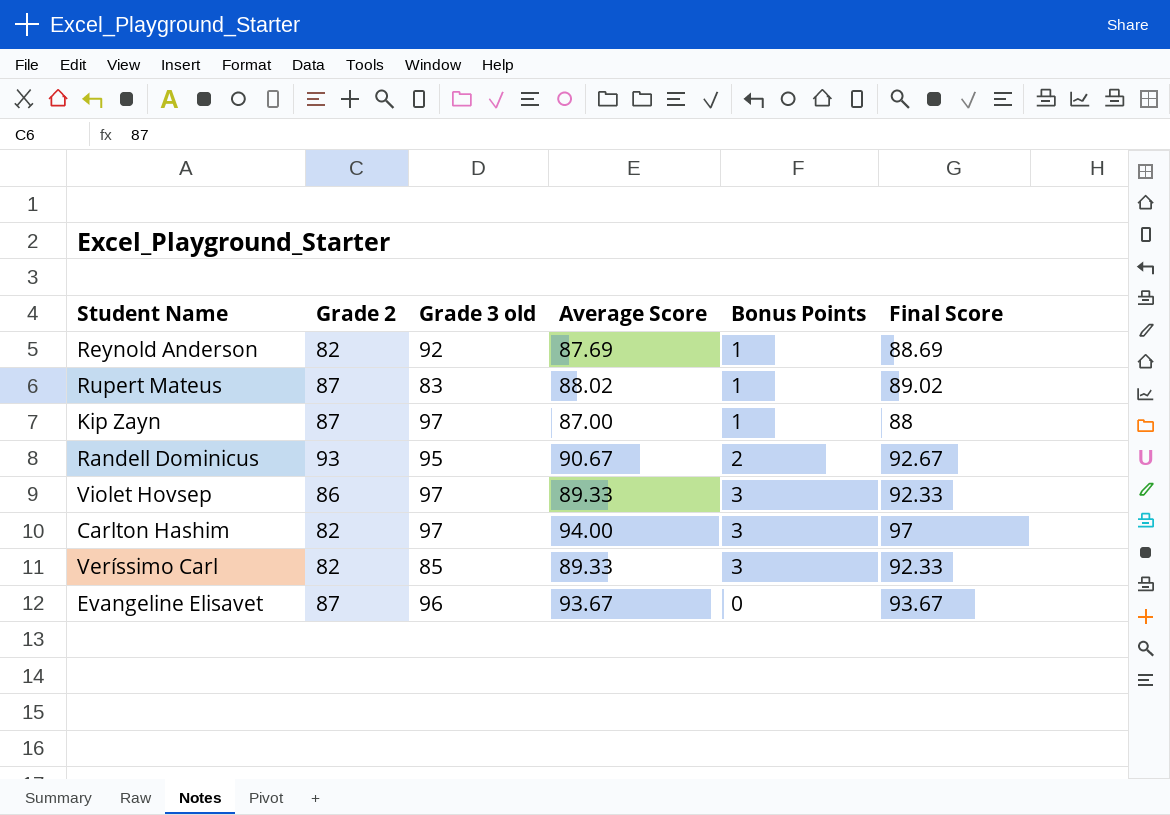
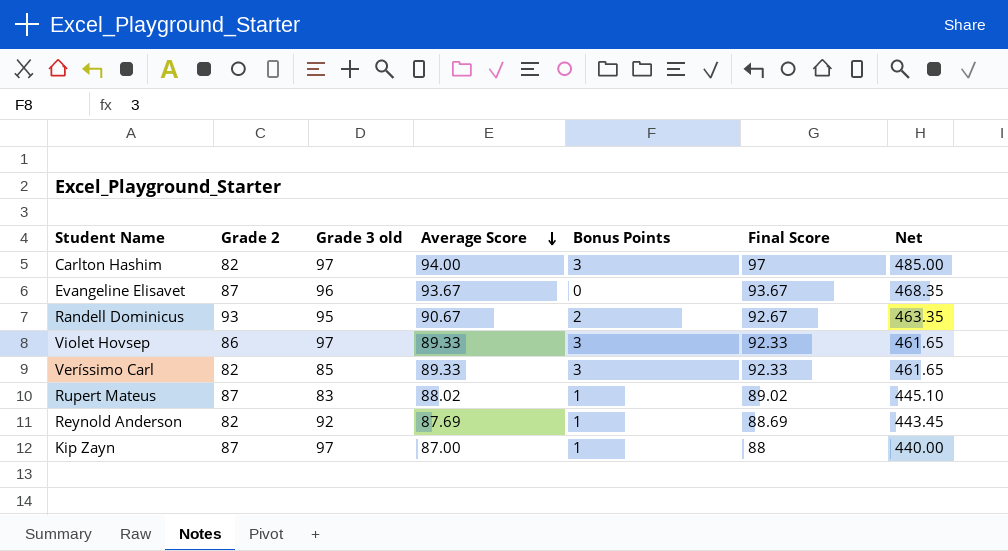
row order: none -> Average Score descending
column Net | formula: none -> [Final Score] * 5

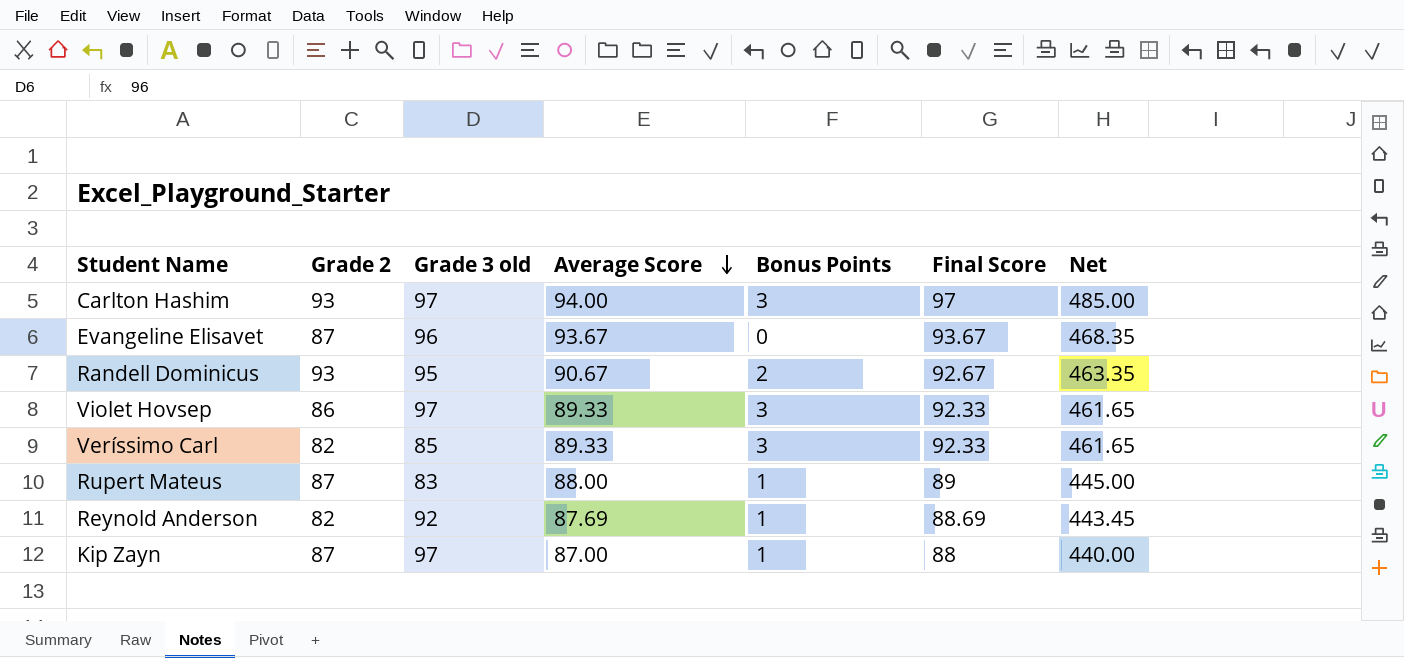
Carlton Hashim | Grade 2: 82 -> 93
Rupert Mateus | Average Score: 88.02 -> 88.00
Rupert Mateus | Final Score: 89.02 -> 89
Rupert Mateus | Net: 445.10 -> 445.00

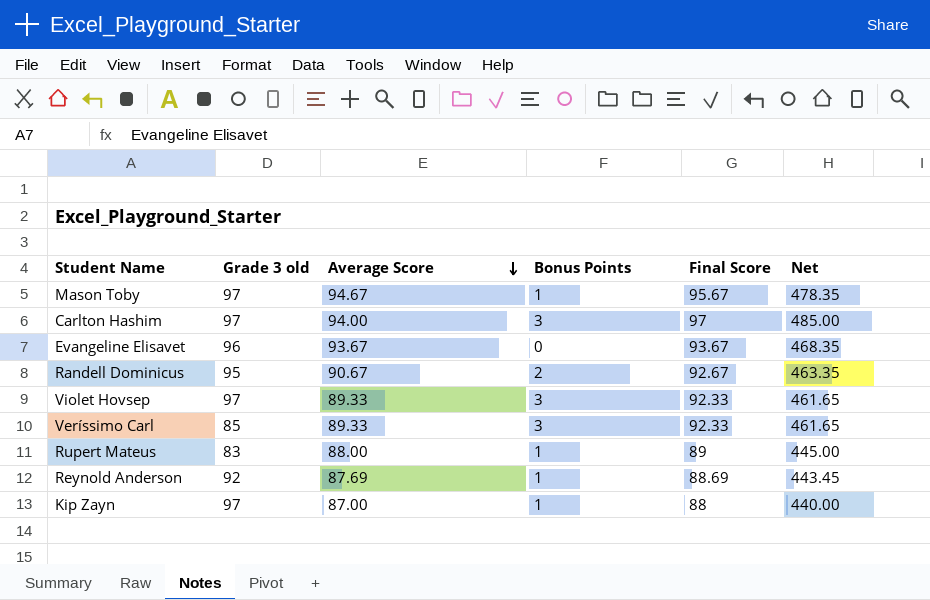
column Grade 2 | position: 2 -> none
row Mason Toby: none -> 97 | 94.67 | 1 | 95.67 | 478.35

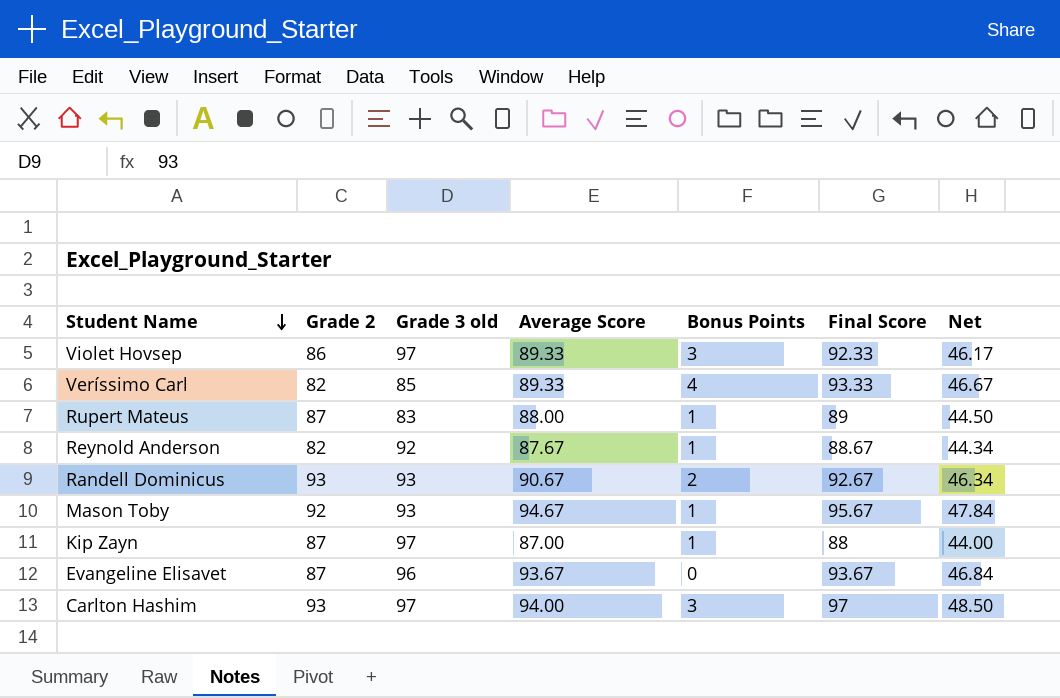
row order: Average Score descending -> Student Name descending
column Grade 2 | position: none -> 2
column Net | formula: [Final Score] * 5 -> [Final Score] * 0.5
Veríssimo Carl | Bonus Points: 3 -> 4
Veríssimo Carl | Final Score: 92.33 -> 93.33
Reynold Anderson | Average Score: 87.69 -> 87.67
Reynold Anderson | Final Score: 88.69 -> 88.67
Randell Dominicus | Grade 3 old: 95 -> 93
Mason Toby | Grade 3 old: 97 -> 93

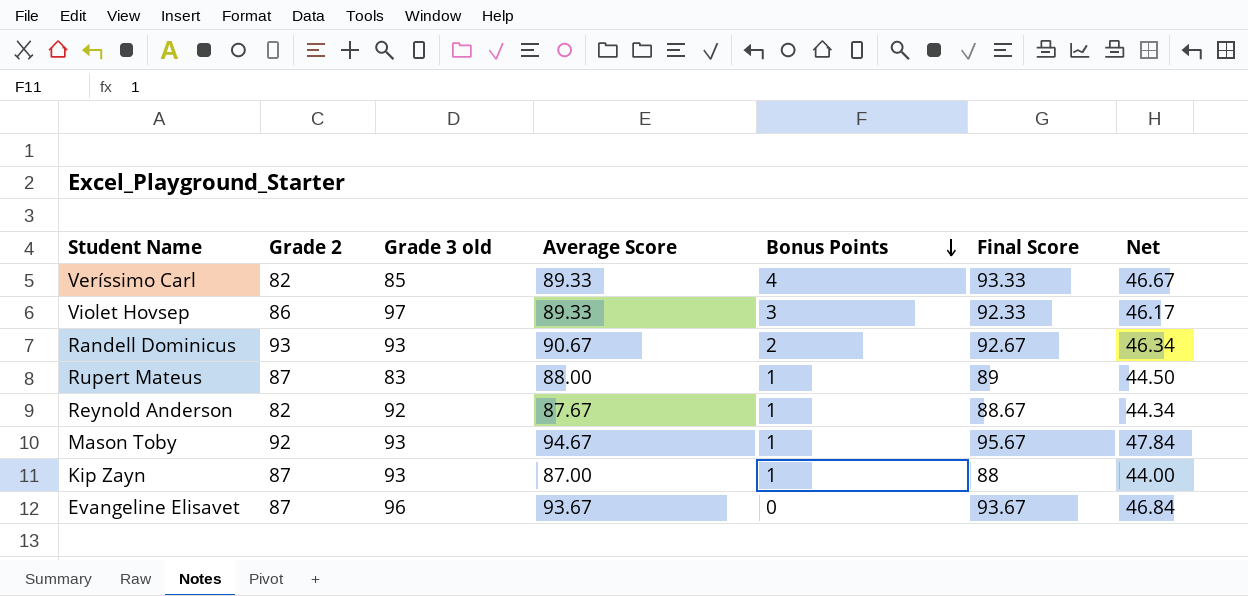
row order: Student Name descending -> Bonus Points descending
row Carlton Hashim: 93 | 97 | 94.00 | 3 | 97 | 48.50 -> none
Kip Zayn | Grade 3 old: 97 -> 93

